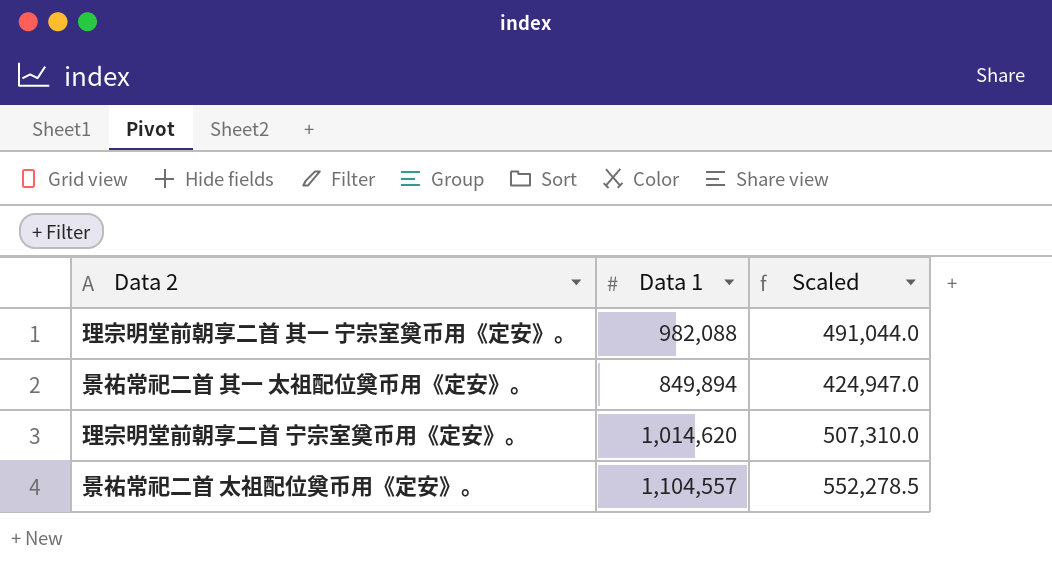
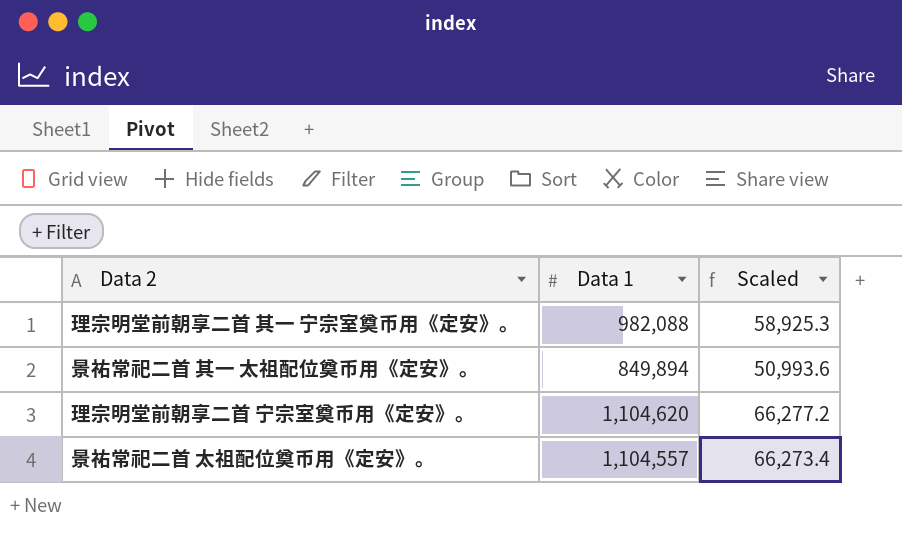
column Scaled | formula: [Data 1] * 0.5 -> [Data 1] * 0.06
理宗明堂前朝享二首 宁宗室奠币用《定安》。 | Data 1: 1,014,620 -> 1,104,620

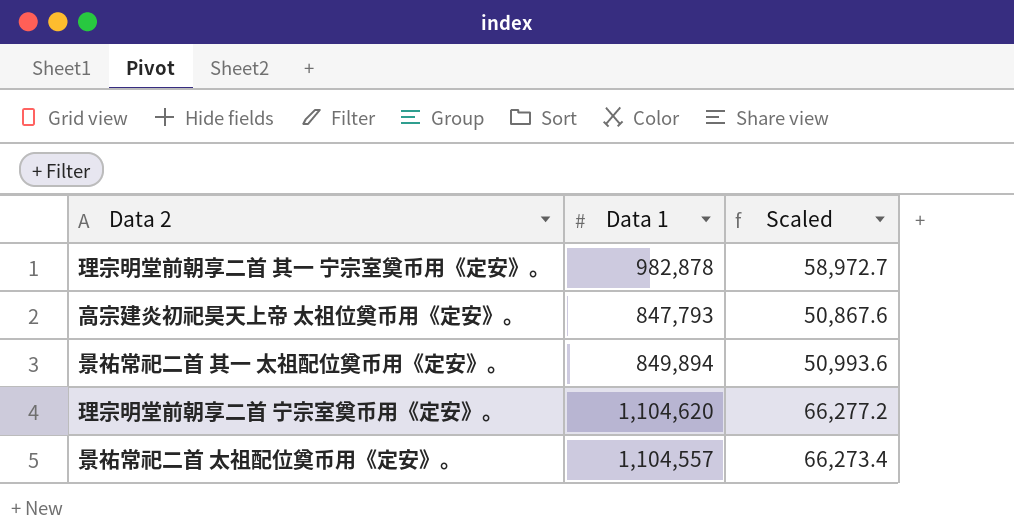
理宗明堂前朝享二首 其一 宁宗室奠币用《定安》。 | Data 1: 982,088 -> 982,878
理宗明堂前朝享二首 其一 宁宗室奠币用《定安》。 | Scaled: 58,925.3 -> 58,972.7
row 高宗建炎初祀昊天上帝 太祖位奠币用《定安》。: none -> 847,793 | 50,867.6

